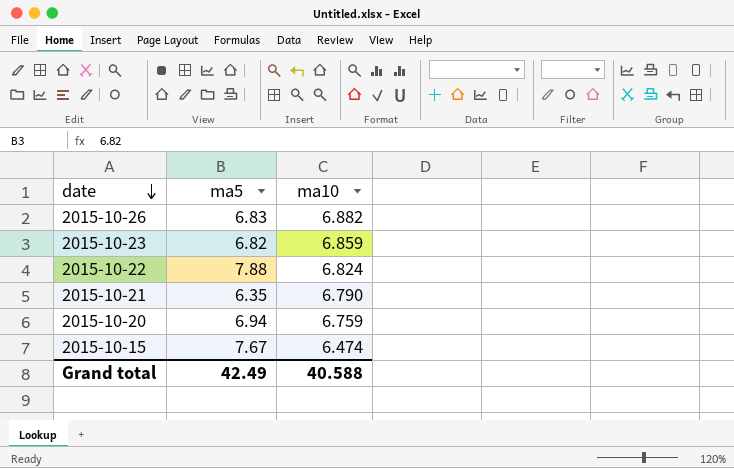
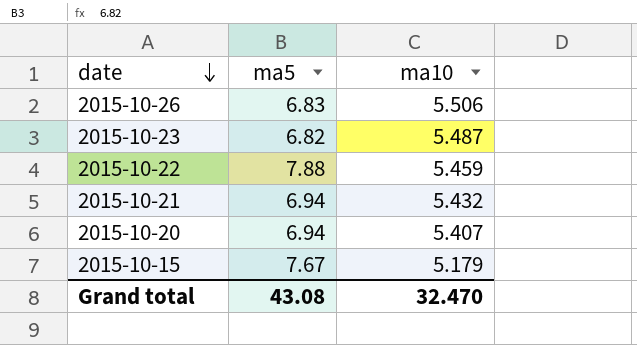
2015-10-26 | ma10: 6.882 -> 5.506
2015-10-23 | ma10: 6.859 -> 5.487
2015-10-22 | ma10: 6.824 -> 5.459
2015-10-21 | ma5: 6.35 -> 6.94
2015-10-21 | ma10: 6.790 -> 5.432
2015-10-20 | ma10: 6.759 -> 5.407
2015-10-15 | ma10: 6.474 -> 5.179
Grand total | ma5: 42.49 -> 43.08
Grand total | ma10: 40.588 -> 32.470

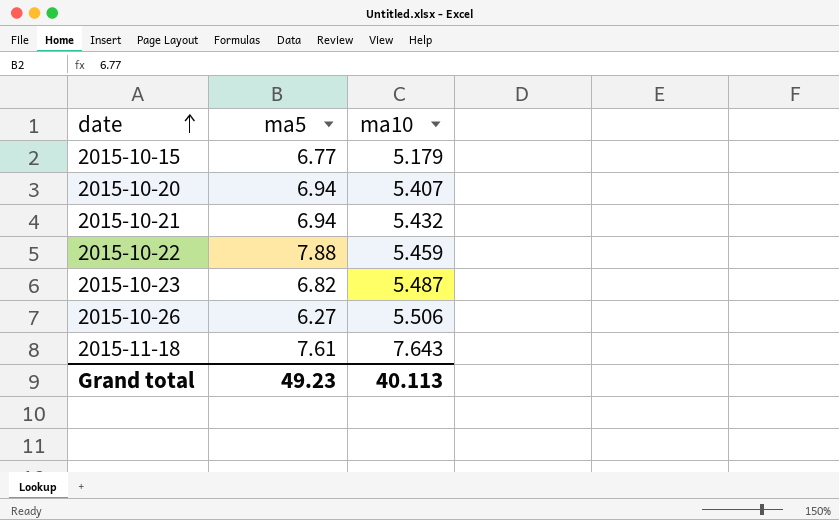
row order: date descending -> date ascending
2015-10-15 | ma5: 7.67 -> 6.77
2015-10-26 | ma5: 6.83 -> 6.27
row 2015-11-18: none -> 7.61 | 7.643
Grand total | ma5: 43.08 -> 49.23
Grand total | ma10: 32.470 -> 40.113

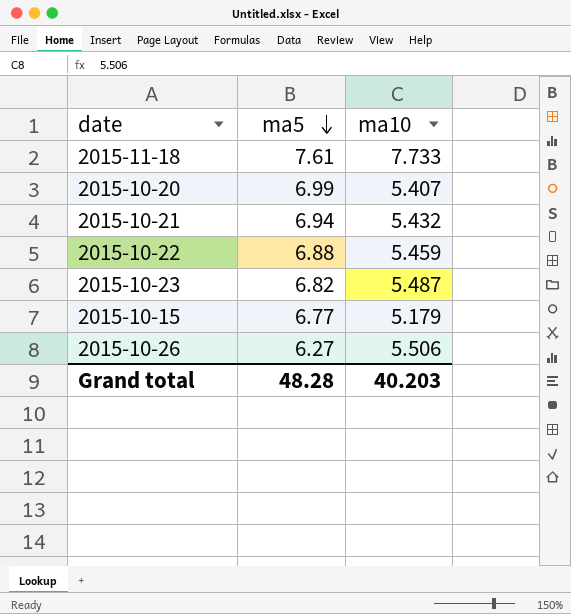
row order: date ascending -> ma5 descending
2015-11-18 | ma10: 7.643 -> 7.733
2015-10-20 | ma5: 6.94 -> 6.99
2015-10-22 | ma5: 7.88 -> 6.88
Grand total | ma5: 49.23 -> 48.28
Grand total | ma10: 40.113 -> 40.203

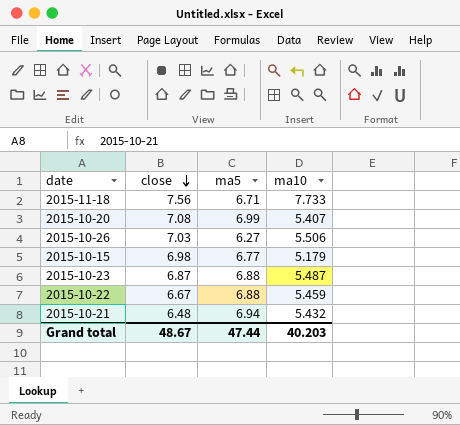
row order: ma5 descending -> close descending
column close | position: none -> 2
2015-11-18 | ma5: 7.61 -> 6.71
2015-10-23 | ma5: 6.82 -> 6.88
Grand total | ma5: 48.28 -> 47.44

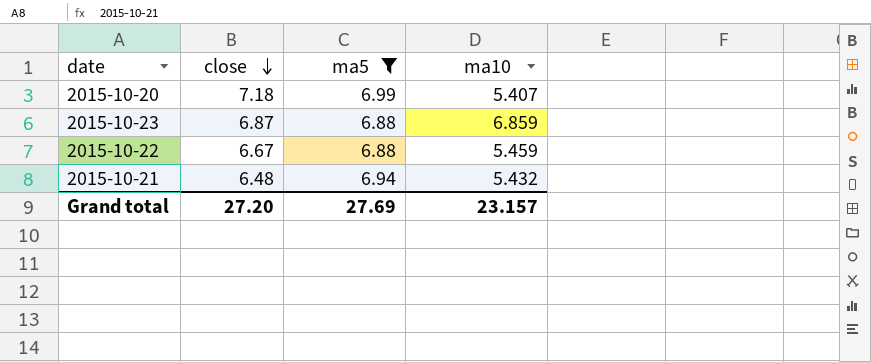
filter: none -> ma5 >= 6.88
2015-10-20 | close: 7.08 -> 7.18
2015-10-23 | ma10: 5.487 -> 6.859
Grand total | close: 48.67 -> 27.20
Grand total | ma5: 47.44 -> 27.69
Grand total | ma10: 40.203 -> 23.157

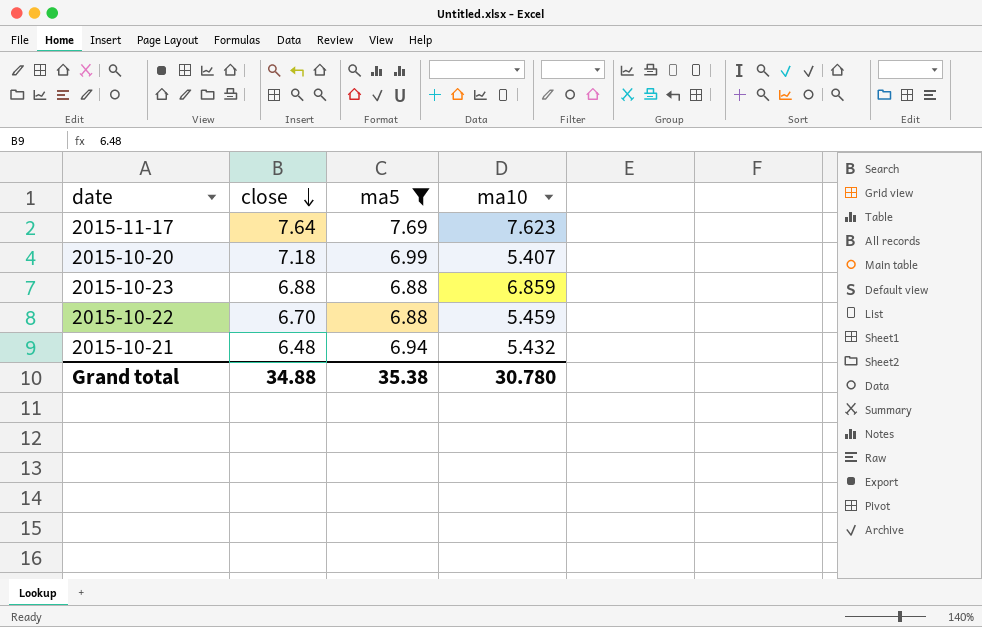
row 2015-11-17: none -> 7.64 | 7.69 | 7.623
2015-10-23 | close: 6.87 -> 6.88
2015-10-22 | close: 6.67 -> 6.70
Grand total | close: 27.20 -> 34.88
Grand total | ma5: 27.69 -> 35.38
Grand total | ma10: 23.157 -> 30.780

